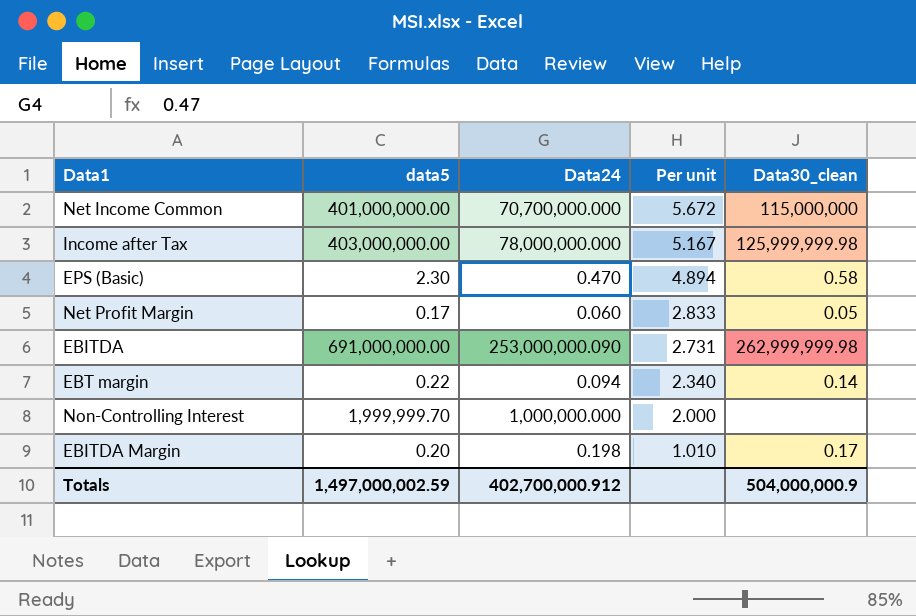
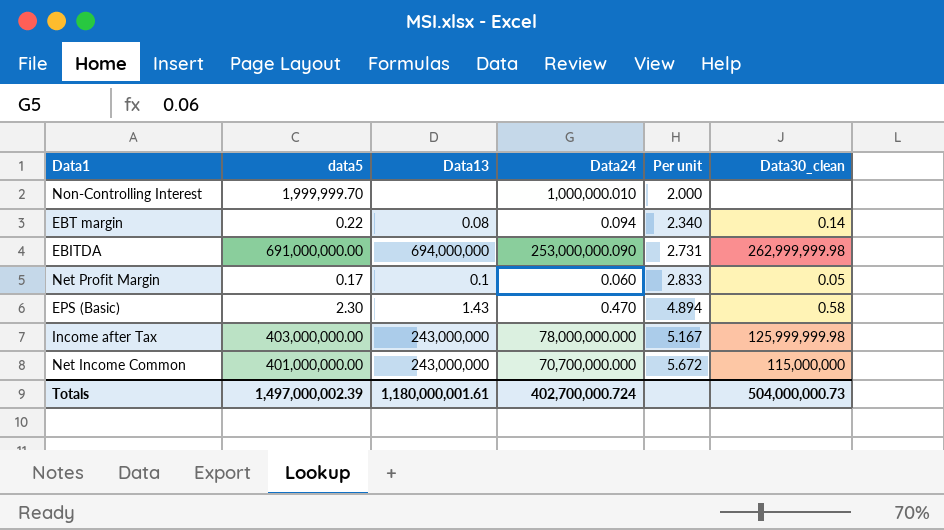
row order: Per unit descending -> Per unit ascending
column Data13 | position: none -> 3
row EBITDA Margin: 0.20 | 0.198 | 1.010 | 0.17 -> none
Non-Controlling Interest | Data24: 1,000,000.000 -> 1,000,000.010
Totals | data5: 1,497,000,002.59 -> 1,497,000,002.39
Totals | Data24: 402,700,000.912 -> 402,700,000.724
Totals | Data30_clean: 504,000,000.9 -> 504,000,000.73

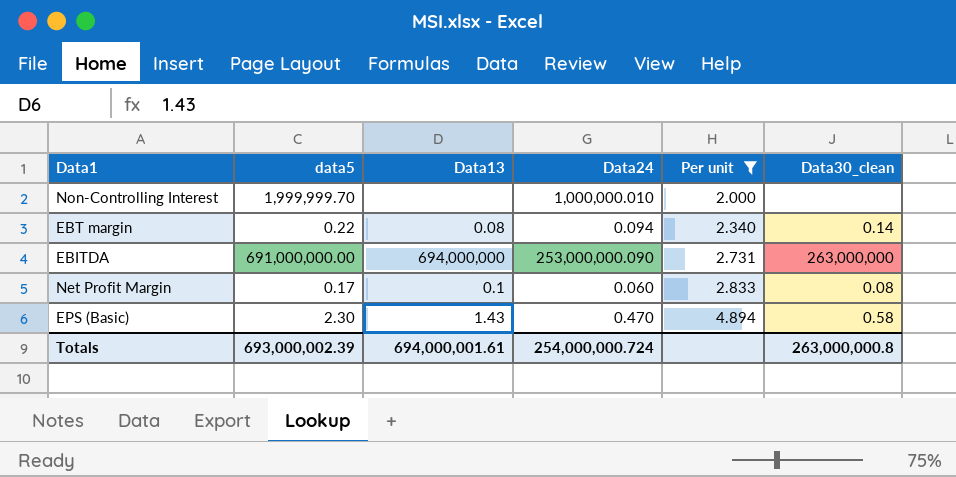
filter: none -> Per unit <= 4.894
EBITDA | Data30_clean: 262,999,999.98 -> 263,000,000
Net Profit Margin | Data30_clean: 0.05 -> 0.08
Totals | data5: 1,497,000,002.39 -> 693,000,002.39
Totals | Data13: 1,180,000,001.61 -> 694,000,001.61
Totals | Data24: 402,700,000.724 -> 254,000,000.724
Totals | Data30_clean: 504,000,000.73 -> 263,000,000.8

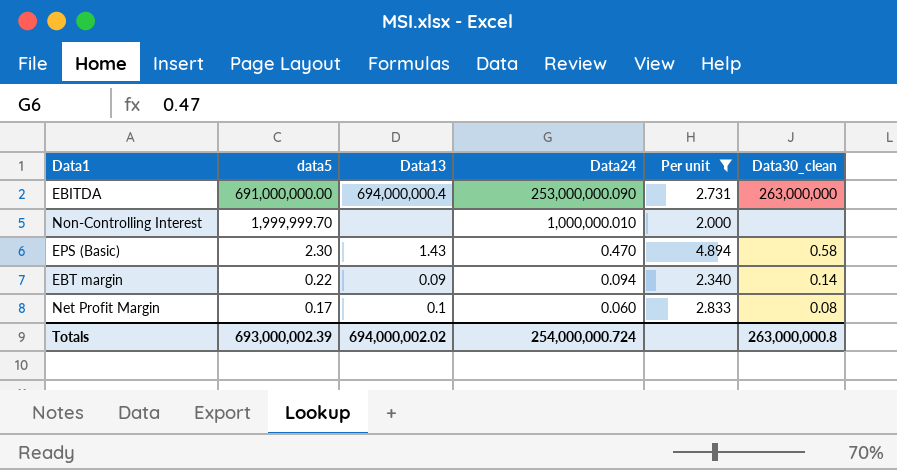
row order: Per unit ascending -> data5 descending
EBITDA | Data13: 694,000,000 -> 694,000,000.4
EBT margin | Data13: 0.08 -> 0.09
Totals | Data13: 694,000,001.61 -> 694,000,002.02

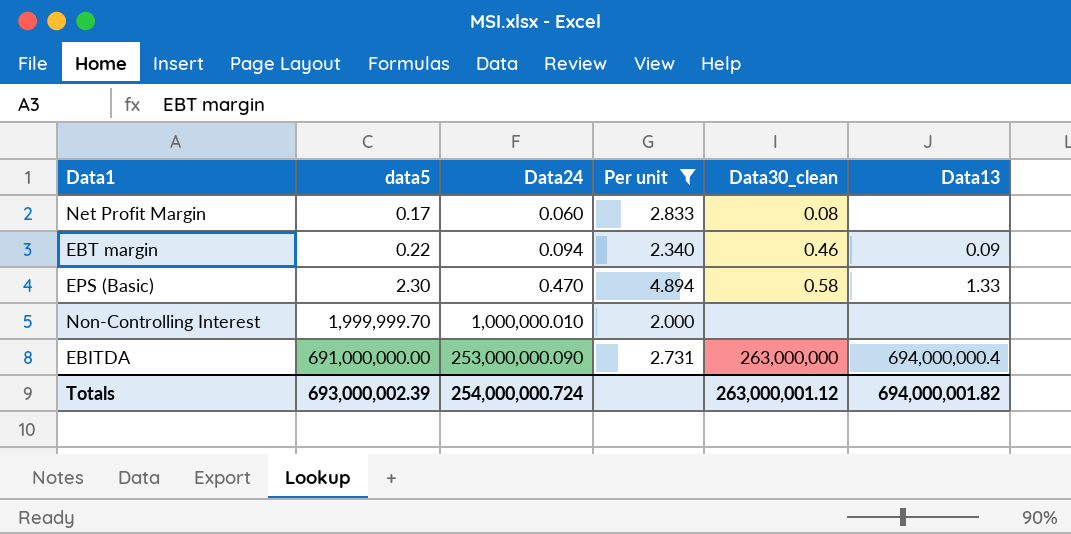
row order: data5 descending -> data5 ascending
column Data13 | position: 3 -> 6
Net Profit Margin | Data13: 0.1 -> none
EBT margin | Data30_clean: 0.14 -> 0.46
EPS (Basic) | Data13: 1.43 -> 1.33
Totals | Data30_clean: 263,000,000.8 -> 263,000,001.12
Totals | Data13: 694,000,002.02 -> 694,000,001.82

